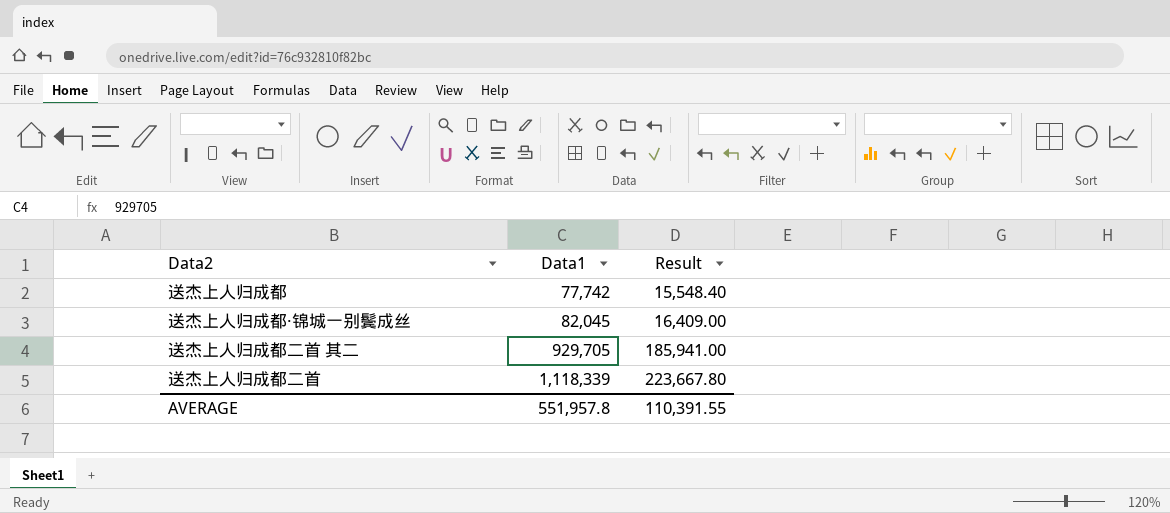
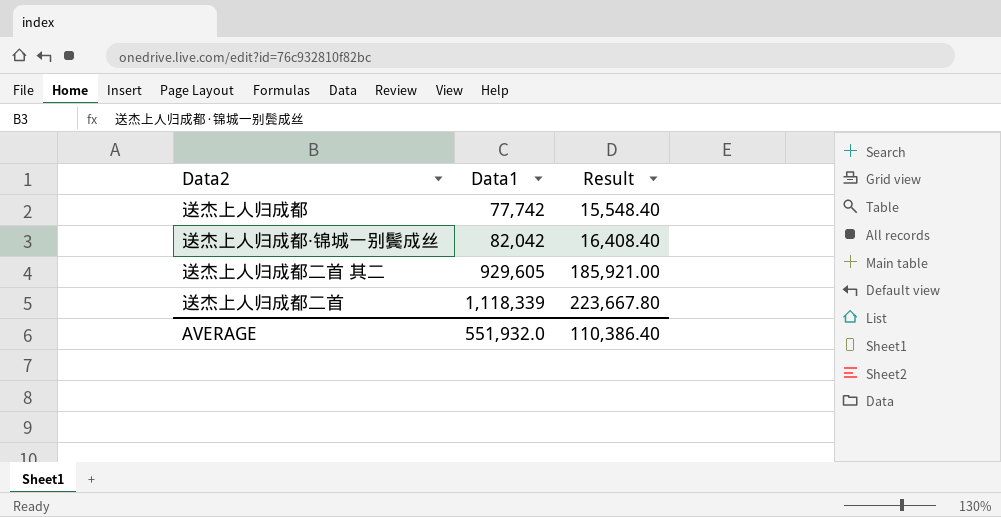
送杰上人归成都·锦城一别鬓成丝 | Data1: 82,045 -> 82,042
送杰上人归成都·锦城一别鬓成丝 | Result: 16,409.00 -> 16,408.40
送杰上人归成都二首 其二 | Data1: 929,705 -> 929,605
送杰上人归成都二首 其二 | Result: 185,941.00 -> 185,921.00
AVERAGE | Data1: 551,957.8 -> 551,932.0
AVERAGE | Result: 110,391.55 -> 110,386.40

